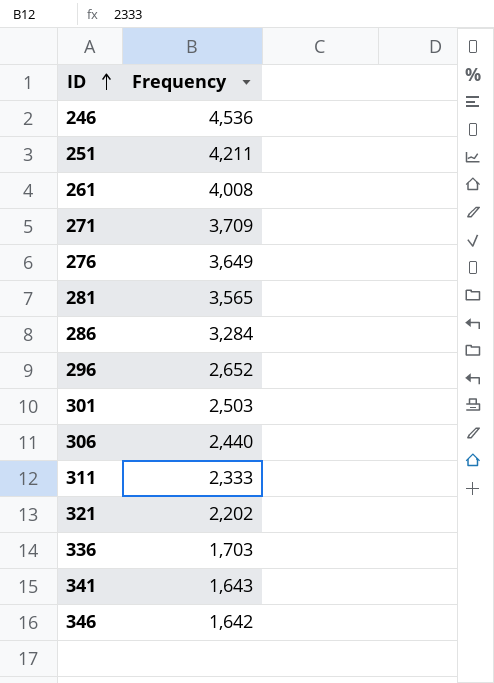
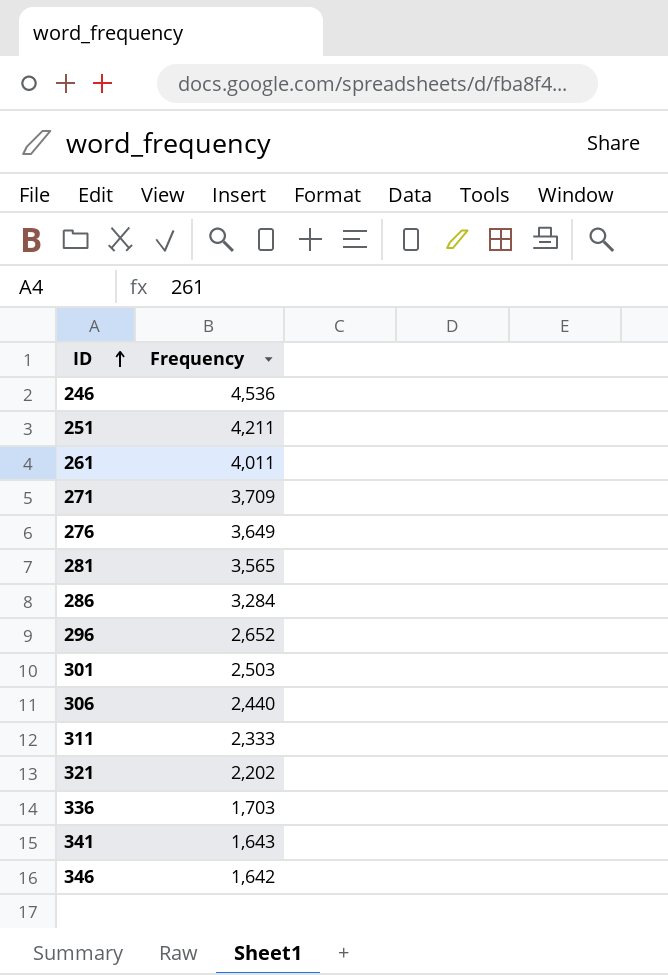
261 | Frequency: 4,008 -> 4,011

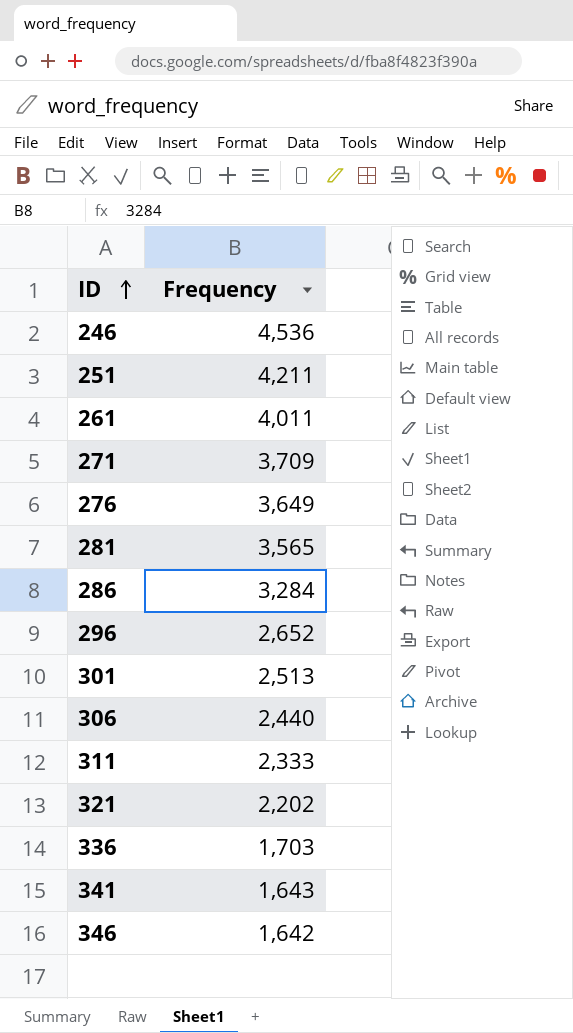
301 | Frequency: 2,503 -> 2,513

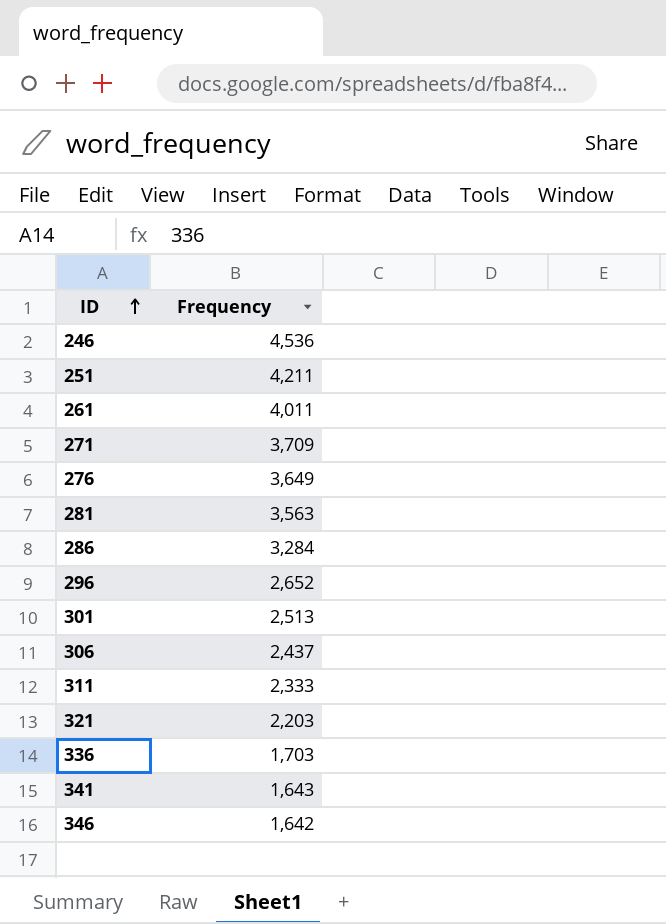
281 | Frequency: 3,565 -> 3,563
306 | Frequency: 2,440 -> 2,437
321 | Frequency: 2,202 -> 2,203

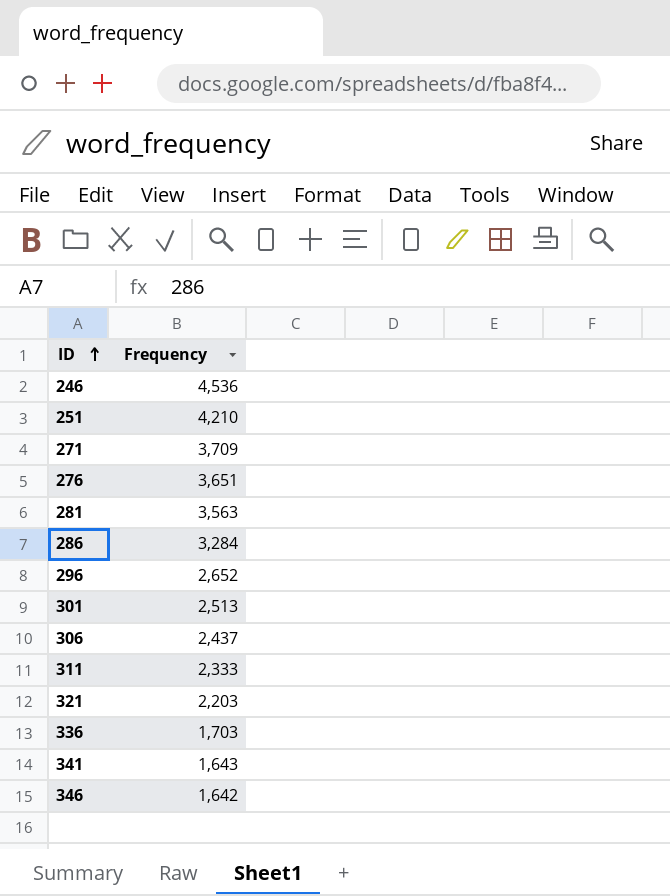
row 261: 4,011 -> none
251 | Frequency: 4,211 -> 4,210
276 | Frequency: 3,649 -> 3,651

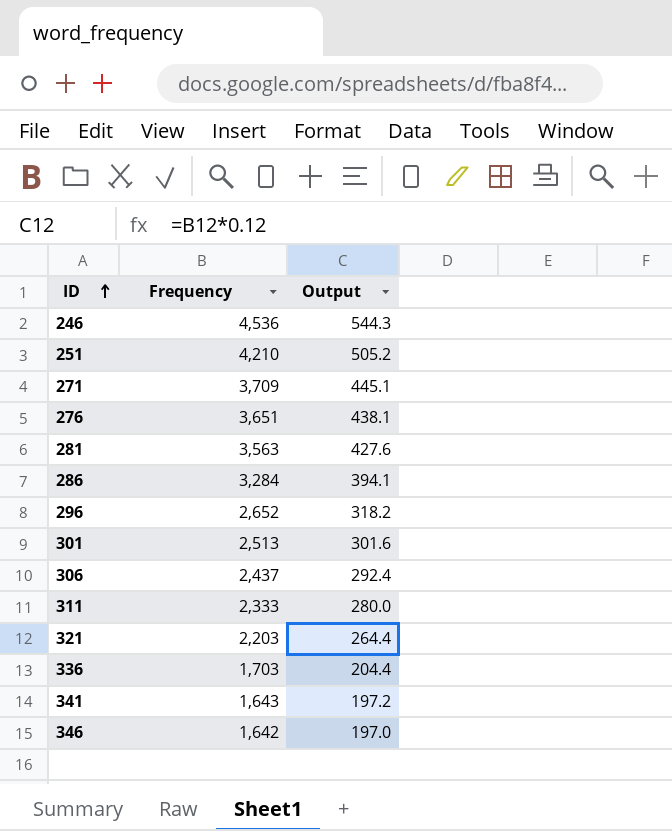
column Output | formula: none -> [Frequency] * 0.12

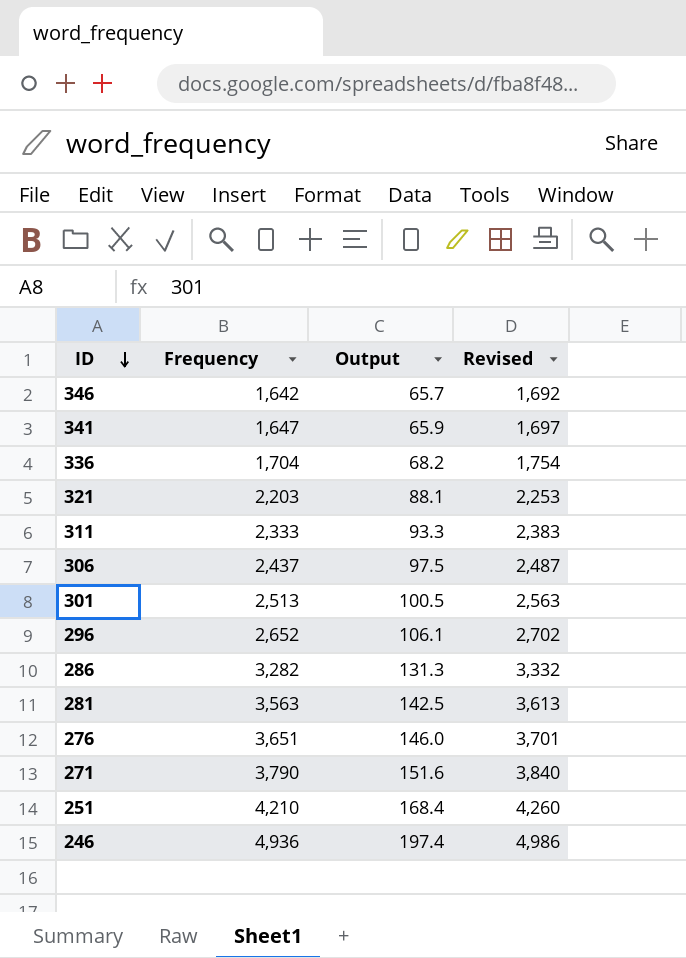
row order: ID ascending -> ID descending
column Output | formula: [Frequency] * 0.12 -> [Frequency] * 0.04
column Revised | formula: none -> [Frequency] + 50
341 | Frequency: 1,643 -> 1,647
336 | Frequency: 1,703 -> 1,704
286 | Frequency: 3,284 -> 3,282
271 | Frequency: 3,709 -> 3,790
246 | Frequency: 4,536 -> 4,936

